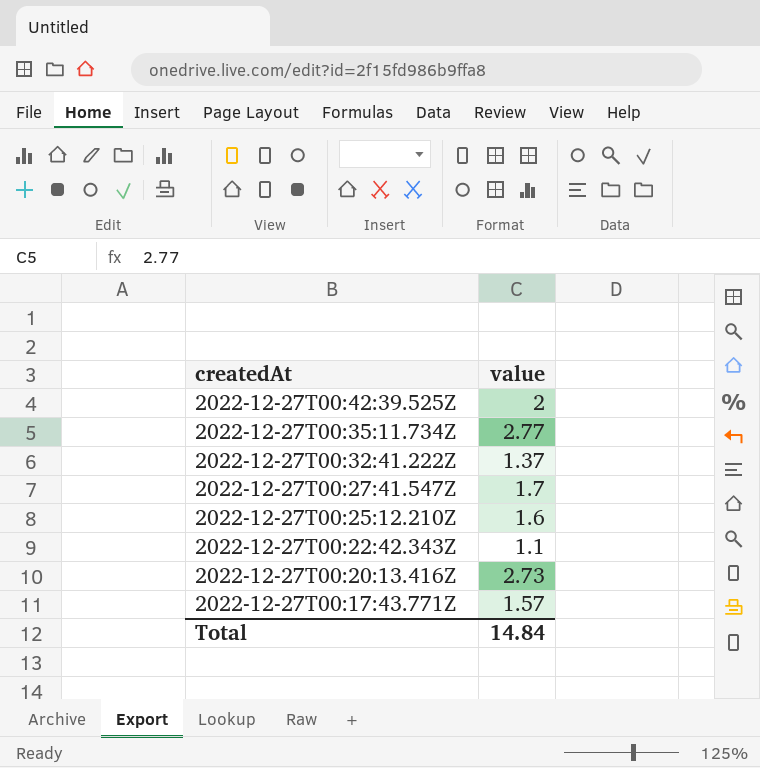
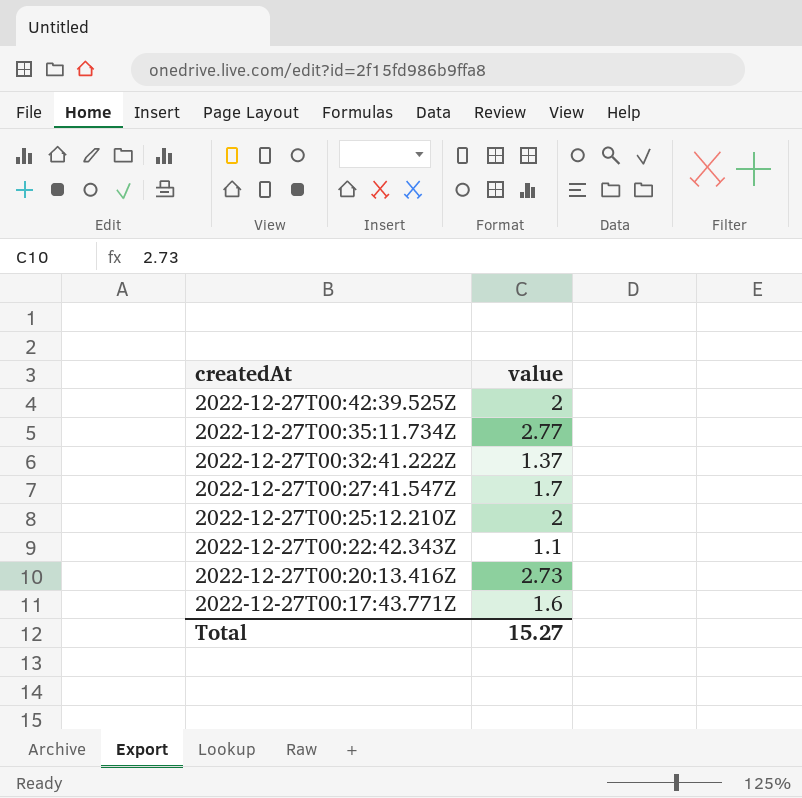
2022-12-27T00:25:12.210Z | value: 1.6 -> 2
2022-12-27T00:17:43.771Z | value: 1.57 -> 1.6
Total | value: 14.84 -> 15.27

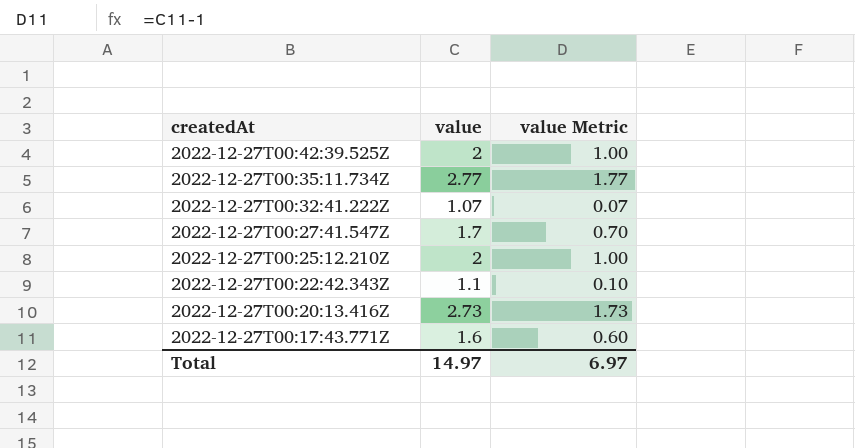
column value Metric | formula: none -> [value] - 1
2022-12-27T00:32:41.222Z | value: 1.37 -> 1.07
Total | value: 15.27 -> 14.97

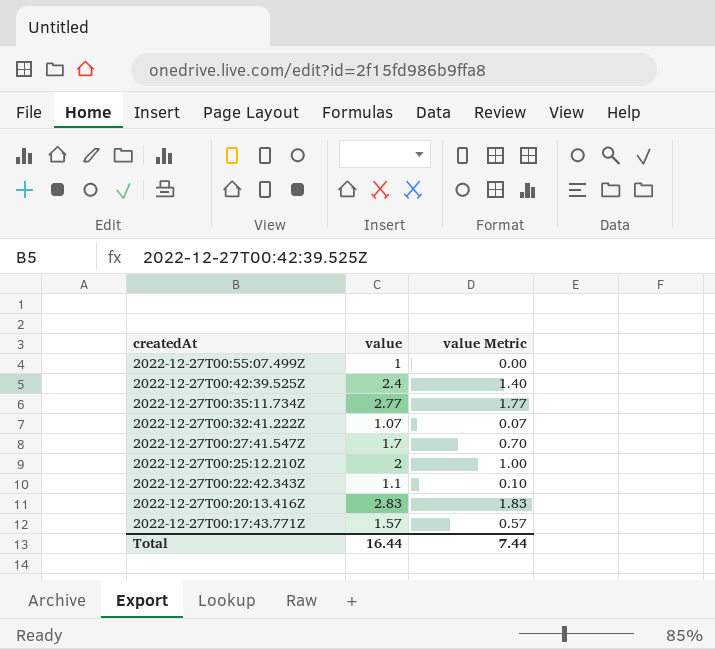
row 2022-12-27T00:55:07.499Z: none -> 1 | 0.00
2022-12-27T00:42:39.525Z | value: 2 -> 2.4
2022-12-27T00:42:39.525Z | value Metric: 1.00 -> 1.40
2022-12-27T00:20:13.416Z | value: 2.73 -> 2.83
2022-12-27T00:20:13.416Z | value Metric: 1.73 -> 1.83
2022-12-27T00:17:43.771Z | value: 1.6 -> 1.57
2022-12-27T00:17:43.771Z | value Metric: 0.60 -> 0.57
Total | value: 14.97 -> 16.44
Total | value Metric: 6.97 -> 7.44

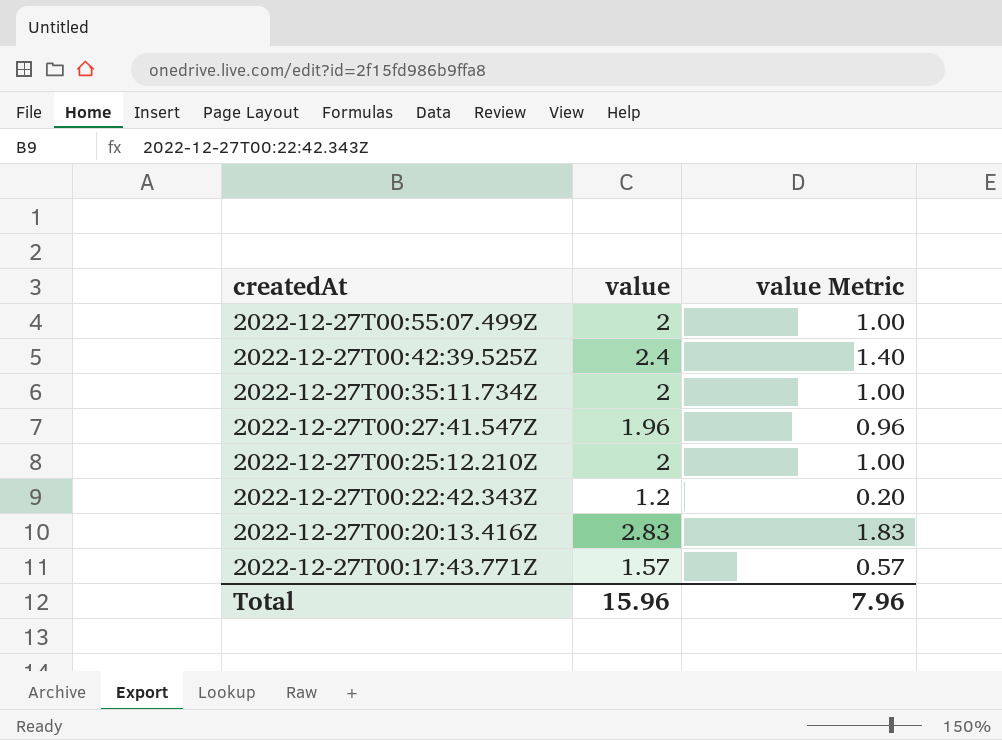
row 2022-12-27T00:32:41.222Z: 1.07 | 0.07 -> none
2022-12-27T00:55:07.499Z | value: 1 -> 2
2022-12-27T00:55:07.499Z | value Metric: 0.00 -> 1.00
2022-12-27T00:35:11.734Z | value: 2.77 -> 2
2022-12-27T00:35:11.734Z | value Metric: 1.77 -> 1.00
2022-12-27T00:27:41.547Z | value: 1.7 -> 1.96
2022-12-27T00:27:41.547Z | value Metric: 0.70 -> 0.96
2022-12-27T00:22:42.343Z | value: 1.1 -> 1.2
2022-12-27T00:22:42.343Z | value Metric: 0.10 -> 0.20
Total | value: 16.44 -> 15.96
Total | value Metric: 7.44 -> 7.96

